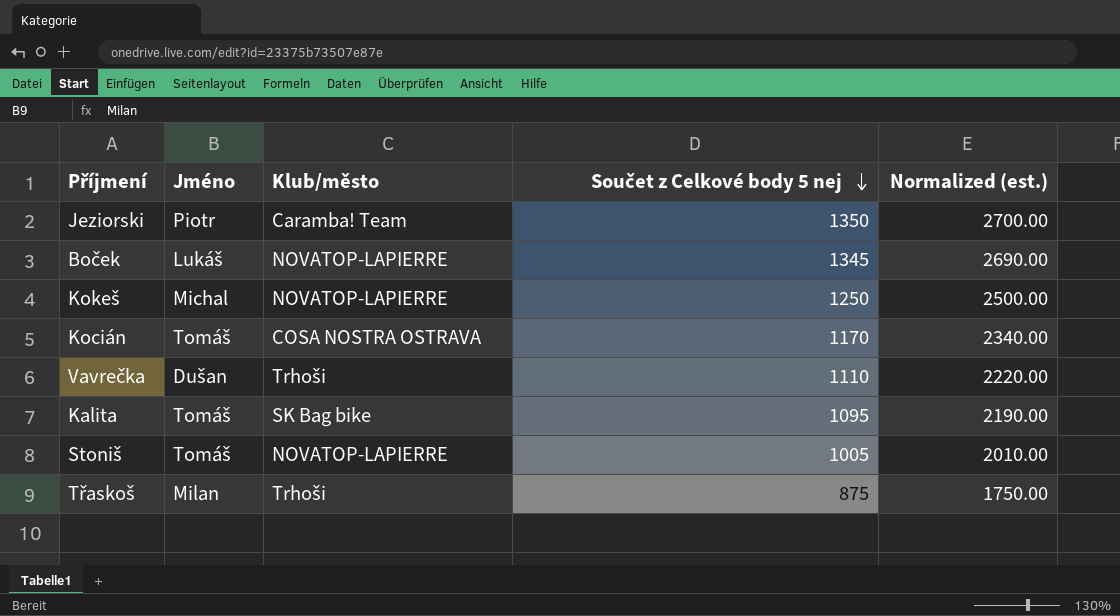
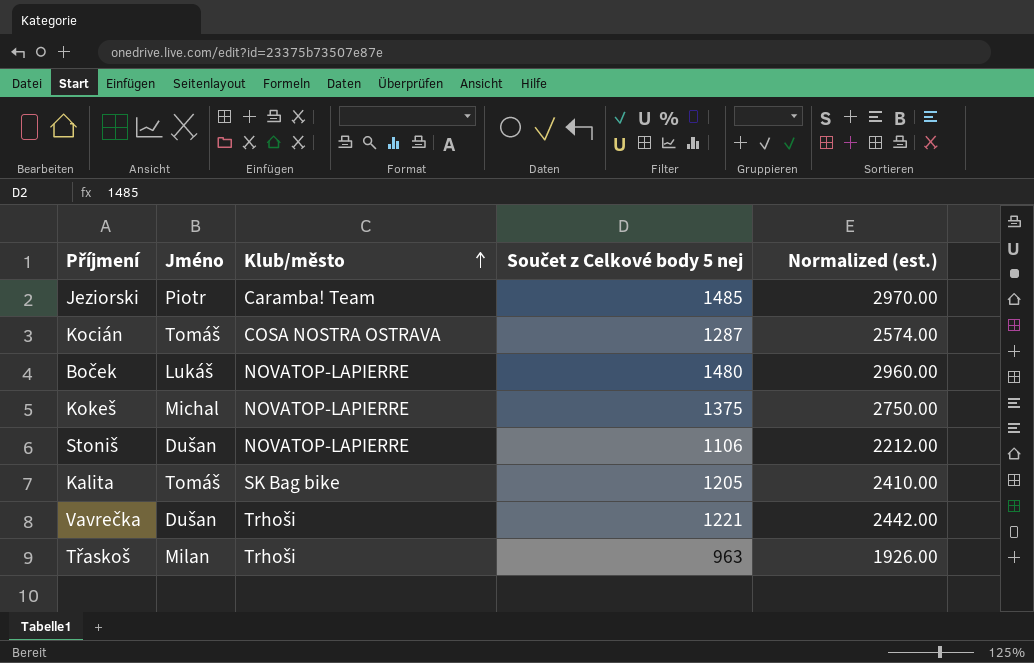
row order: Součet z Celkové body 5 nej descending -> Klub/město ascending
Jeziorski | Součet z Celkové body 5 nej: 1350 -> 1485
Jeziorski | Normalized (est.): 2700.00 -> 2970.00
Kocián | Součet z Celkové body 5 nej: 1170 -> 1287
Kocián | Normalized (est.): 2340.00 -> 2574.00
Boček | Součet z Celkové body 5 nej: 1345 -> 1480
Boček | Normalized (est.): 2690.00 -> 2960.00
Kokeš | Součet z Celkové body 5 nej: 1250 -> 1375
Kokeš | Normalized (est.): 2500.00 -> 2750.00
Stoniš | Jméno: Tomáš -> Dušan
Stoniš | Součet z Celkové body 5 nej: 1005 -> 1106
Stoniš | Normalized (est.): 2010.00 -> 2212.00
Kalita | Součet z Celkové body 5 nej: 1095 -> 1205
Kalita | Normalized (est.): 2190.00 -> 2410.00
Vavrečka | Součet z Celkové body 5 nej: 1110 -> 1221
Vavrečka | Normalized (est.): 2220.00 -> 2442.00
Třaskoš | Součet z Celkové body 5 nej: 875 -> 963
Třaskoš | Normalized (est.): 1750.00 -> 1926.00

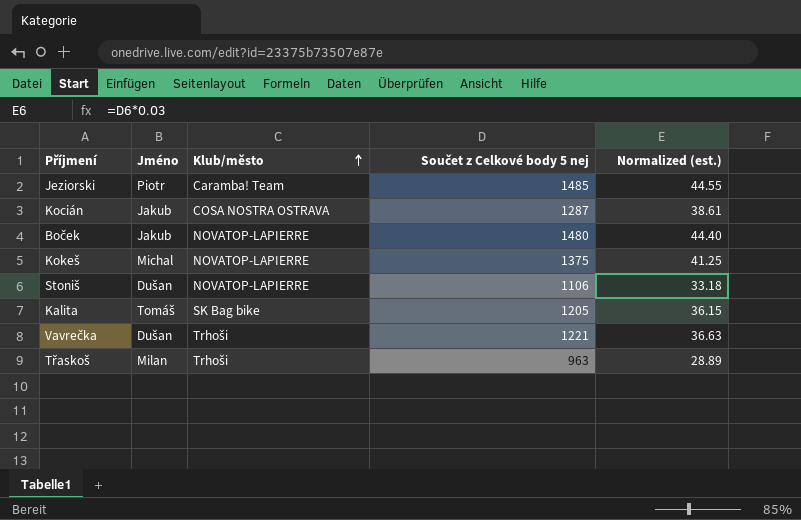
column Normalized (est.) | formula: [Součet z Celkové body 5 nej] * 2 -> [Součet z Celkové body 5 nej] * 0.03
Kocián | Jméno: Tomáš -> Jakub
Boček | Jméno: Lukáš -> Jakub

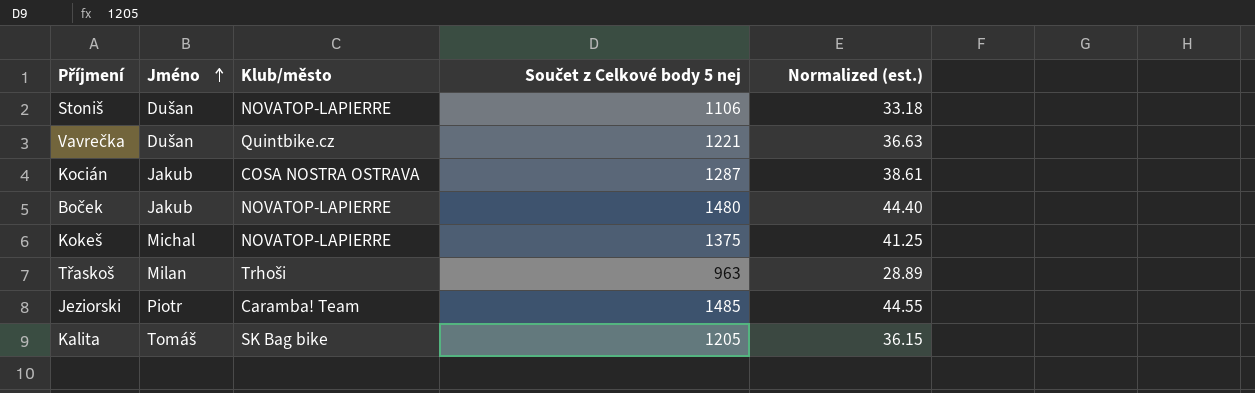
row order: Klub/město ascending -> Jméno ascending
Vavrečka | Klub/město: Trhoši -> Quintbike.cz

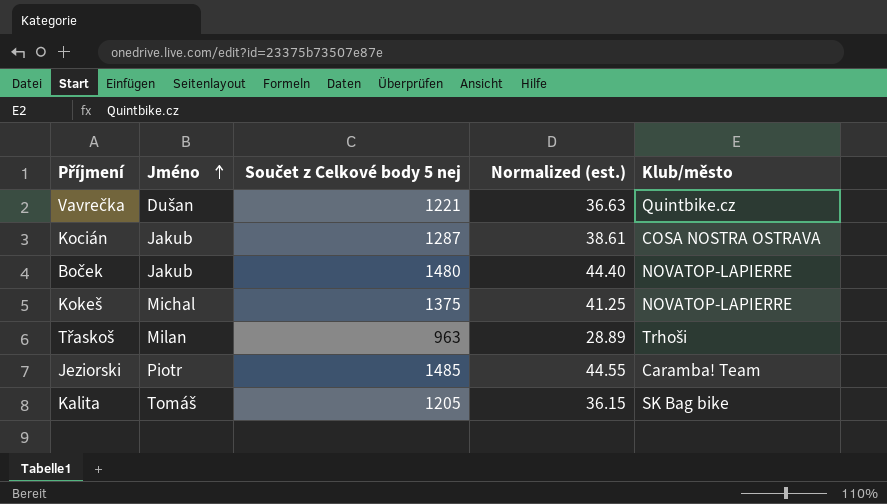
column Klub/město | position: 3 -> 5
row Stoniš: Dušan | NOVATOP-LAPIERRE | 1106 | 33.18 -> none

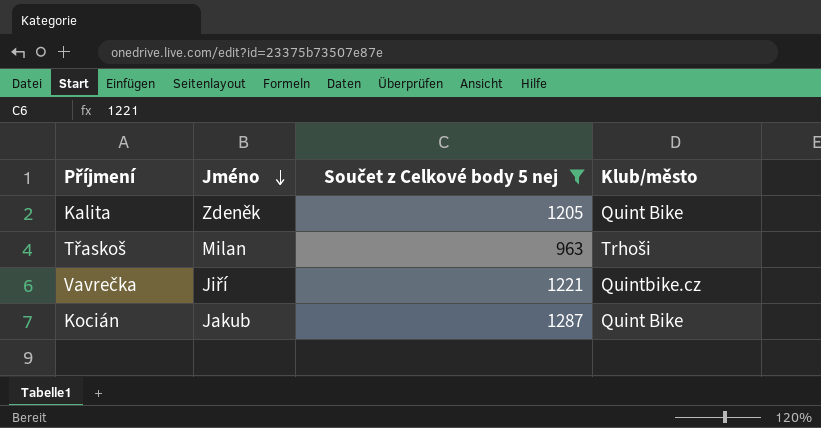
filter: none -> Součet z Celkové body 5 nej <= 1287
row order: Jméno ascending -> Jméno descending
column Normalized (est.) | formula: [Součet z Celkové body 5 nej] * 0.03 -> none
Kalita | Jméno: Tomáš -> Zdeněk
Kalita | Klub/město: SK Bag bike -> Quint Bike
Vavrečka | Jméno: Dušan -> Jiří
Kocián | Klub/město: COSA NOSTRA OSTRAVA -> Quint Bike

